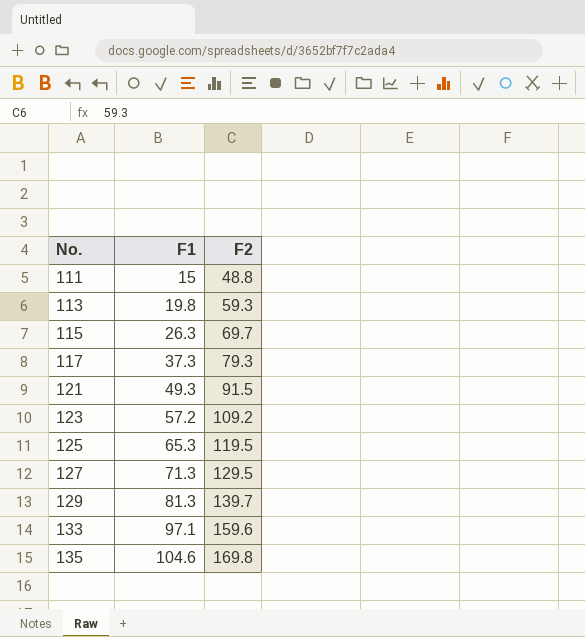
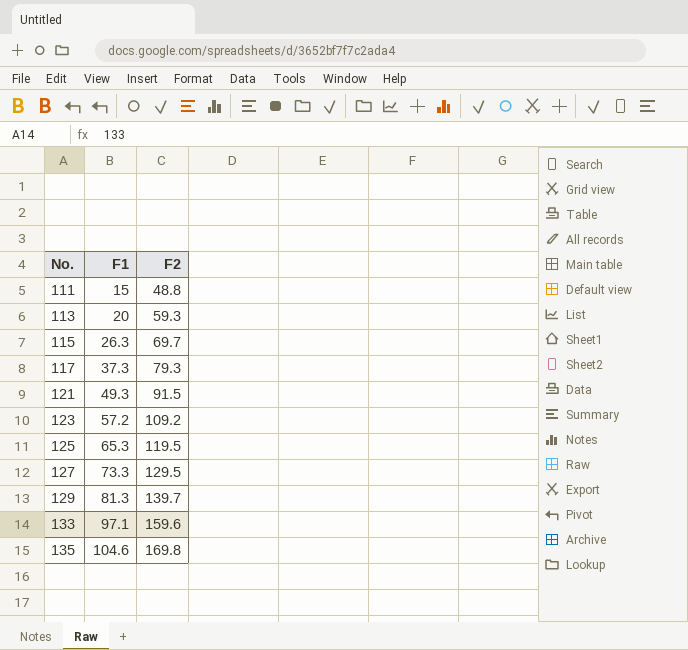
113 | F1: 19.8 -> 20
127 | F1: 71.3 -> 73.3

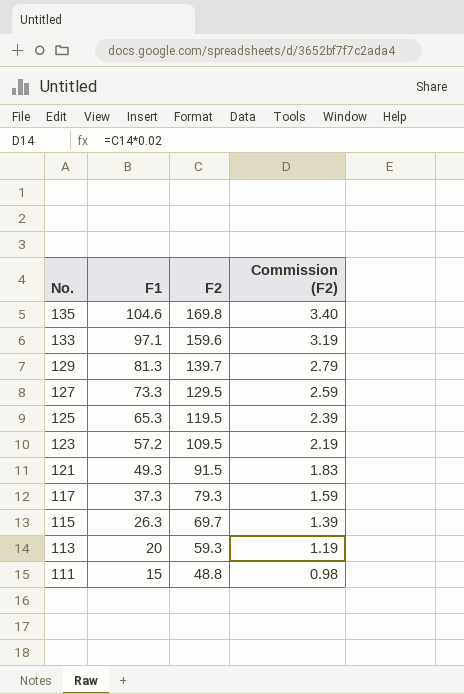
row order: No. ascending -> No. descending
column Commission (F2) | formula: none -> [F2] * 0.02
123 | F2: 109.2 -> 109.5

